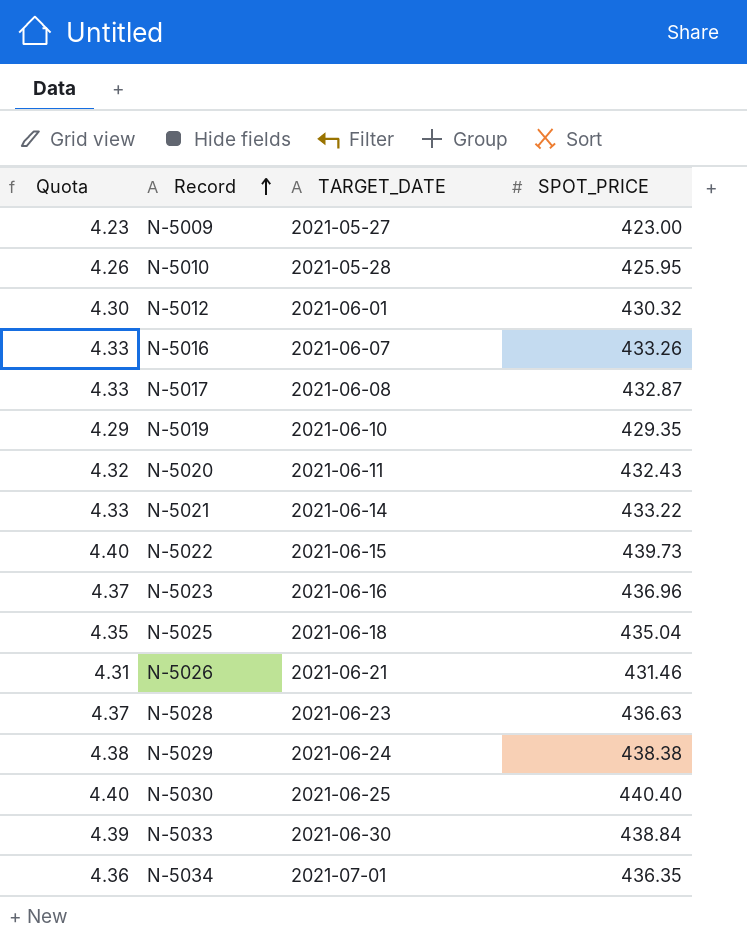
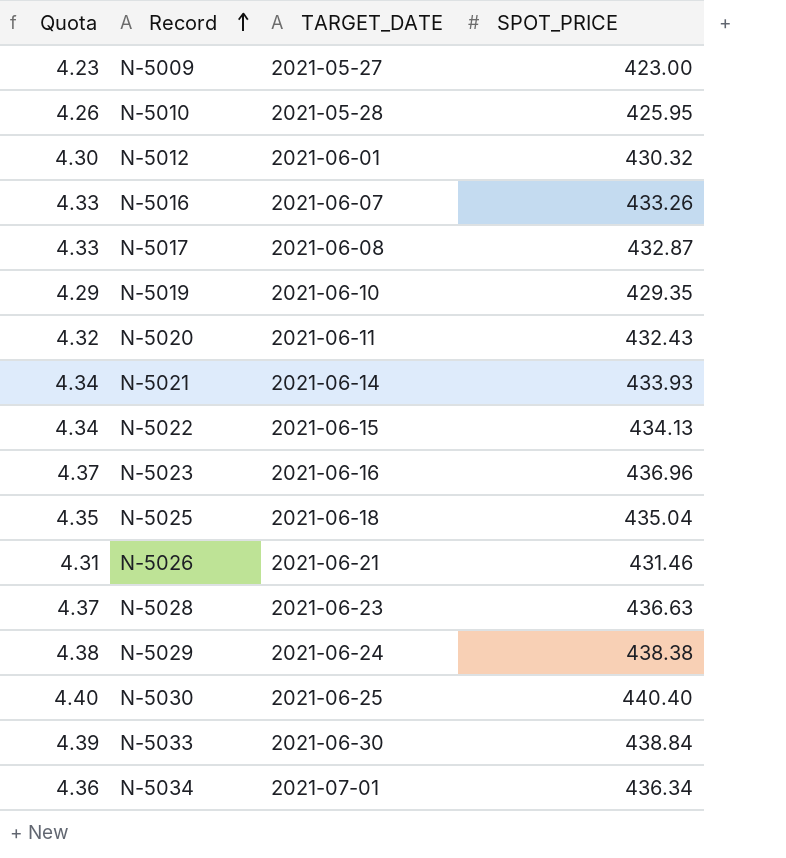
N-5021 | Quota: 4.33 -> 4.34
N-5021 | SPOT_PRICE: 433.22 -> 433.93
N-5022 | Quota: 4.40 -> 4.34
N-5022 | SPOT_PRICE: 439.73 -> 434.13
N-5034 | SPOT_PRICE: 436.35 -> 436.34

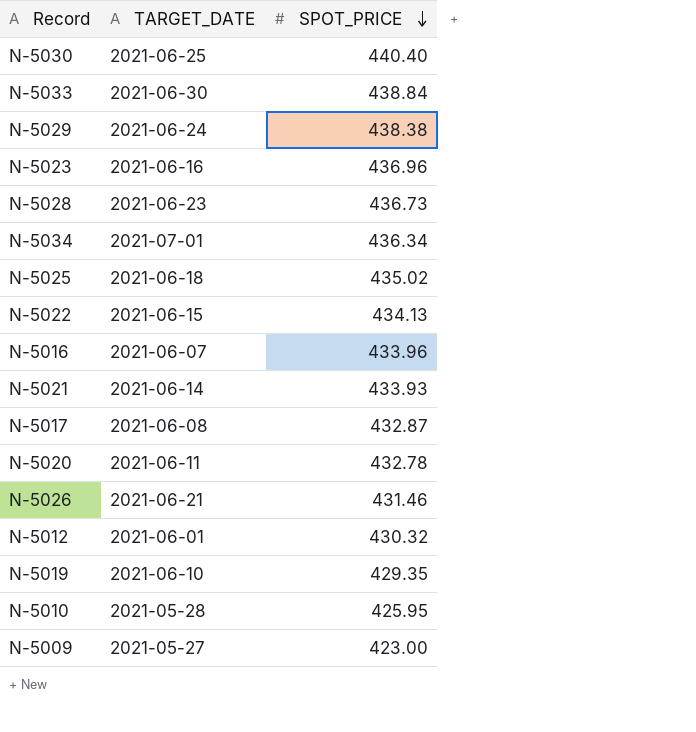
row order: Record ascending -> SPOT_PRICE descending
column Quota | formula: [SPOT_PRICE] * 0.01 -> none
N-5028 | SPOT_PRICE: 436.63 -> 436.73
N-5025 | SPOT_PRICE: 435.04 -> 435.02
N-5016 | SPOT_PRICE: 433.26 -> 433.96
N-5020 | SPOT_PRICE: 432.43 -> 432.78

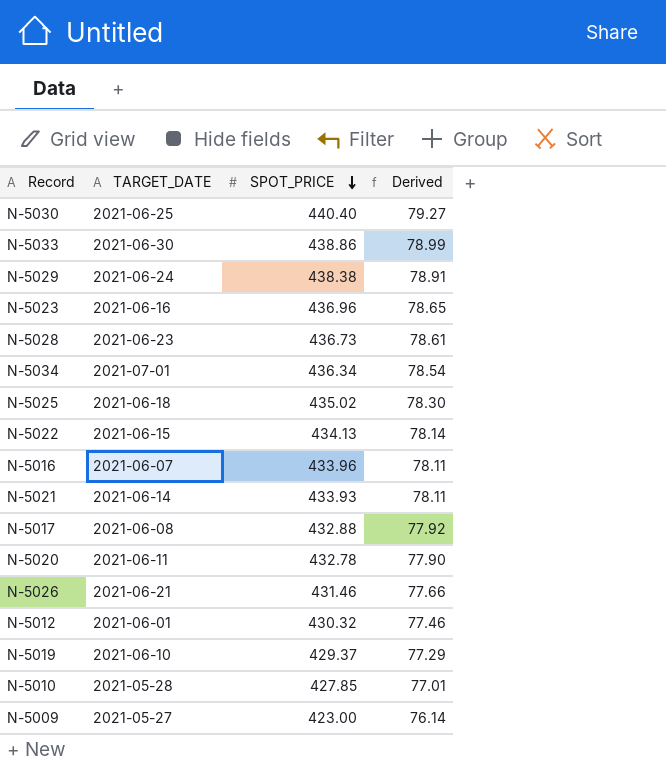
column Derived | formula: none -> [SPOT_PRICE] * 0.18
N-5033 | SPOT_PRICE: 438.84 -> 438.86
N-5017 | SPOT_PRICE: 432.87 -> 432.88
N-5019 | SPOT_PRICE: 429.35 -> 429.37
N-5010 | SPOT_PRICE: 425.95 -> 427.85

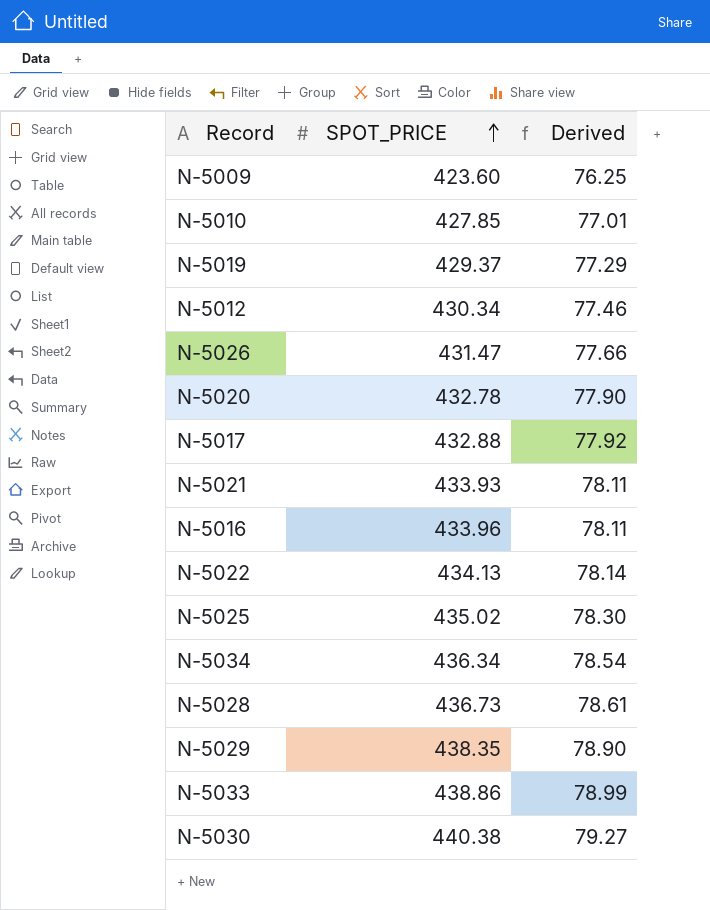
row order: SPOT_PRICE descending -> SPOT_PRICE ascending
column TARGET_DATE | position: 2 -> none
row N-5023: 2021-06-16 | 436.96 | 78.65 -> none
N-5009 | SPOT_PRICE: 423.00 -> 423.60
N-5009 | Derived: 76.14 -> 76.25
N-5012 | SPOT_PRICE: 430.32 -> 430.34
N-5026 | SPOT_PRICE: 431.46 -> 431.47
N-5029 | SPOT_PRICE: 438.38 -> 438.35
N-5029 | Derived: 78.91 -> 78.90
N-5030 | SPOT_PRICE: 440.40 -> 440.38

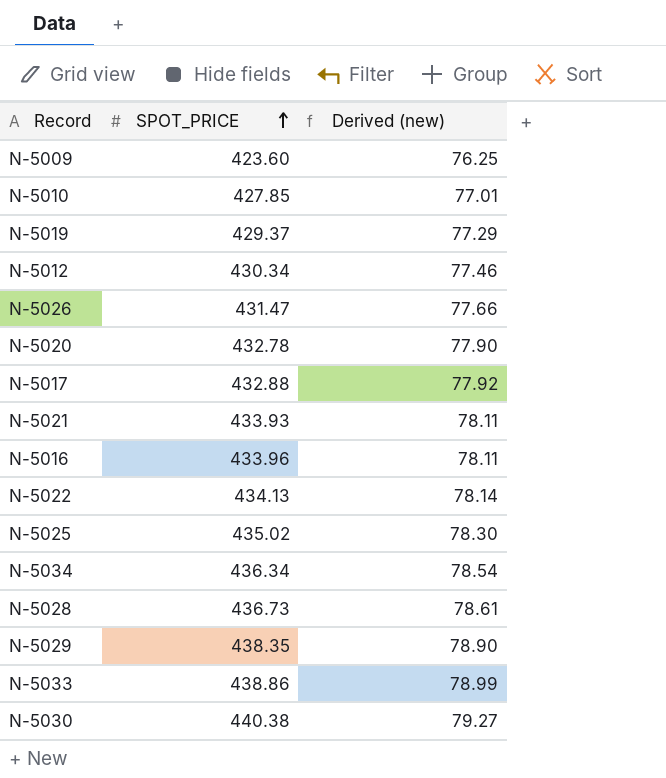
column name: Derived -> Derived (new)

